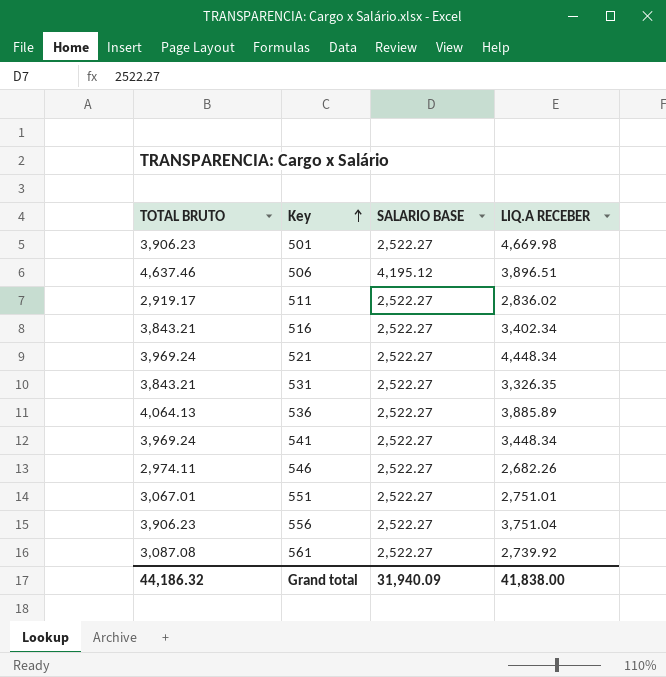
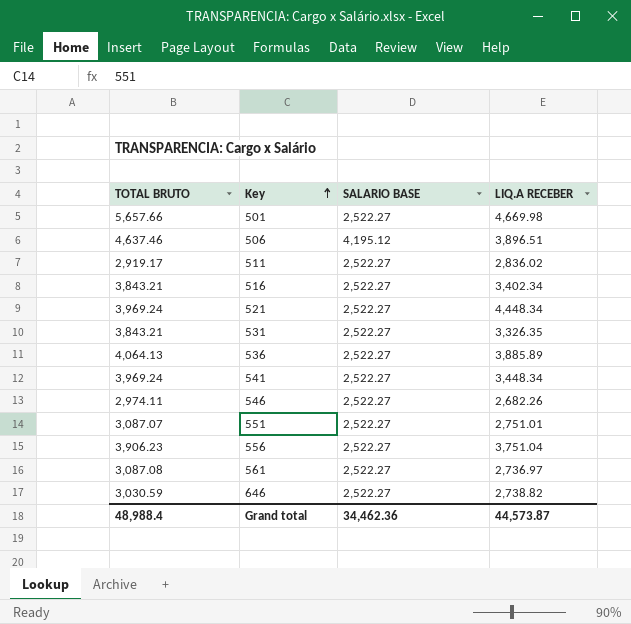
501 | TOTAL BRUTO: 3,906.23 -> 5,657.66
551 | TOTAL BRUTO: 3,067.01 -> 3,087.07
561 | LIQ.A RECEBER: 2,739.92 -> 2,736.97
row 646: none -> 3,030.59 | 2,522.27 | 2,738.82
Grand total | TOTAL BRUTO: 44,186.32 -> 48,988.4
Grand total | SALARIO BASE: 31,940.09 -> 34,462.36
Grand total | LIQ.A RECEBER: 41,838.00 -> 44,573.87

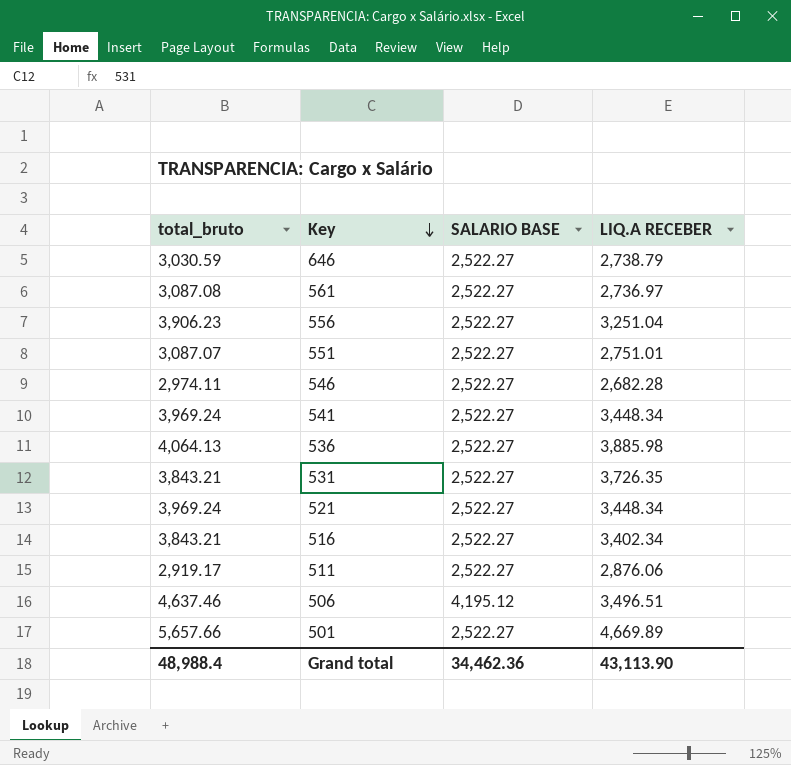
row order: Key ascending -> Key descending
column name: TOTAL BRUTO -> total_bruto
646 | LIQ.A RECEBER: 2,738.82 -> 2,738.79
556 | LIQ.A RECEBER: 3,751.04 -> 3,251.04
546 | LIQ.A RECEBER: 2,682.26 -> 2,682.28
536 | LIQ.A RECEBER: 3,885.89 -> 3,885.98
531 | LIQ.A RECEBER: 3,326.35 -> 3,726.35
521 | LIQ.A RECEBER: 4,448.34 -> 3,448.34
511 | LIQ.A RECEBER: 2,836.02 -> 2,876.06
506 | LIQ.A RECEBER: 3,896.51 -> 3,496.51
501 | LIQ.A RECEBER: 4,669.98 -> 4,669.89
Grand total | LIQ.A RECEBER: 44,573.87 -> 43,113.90

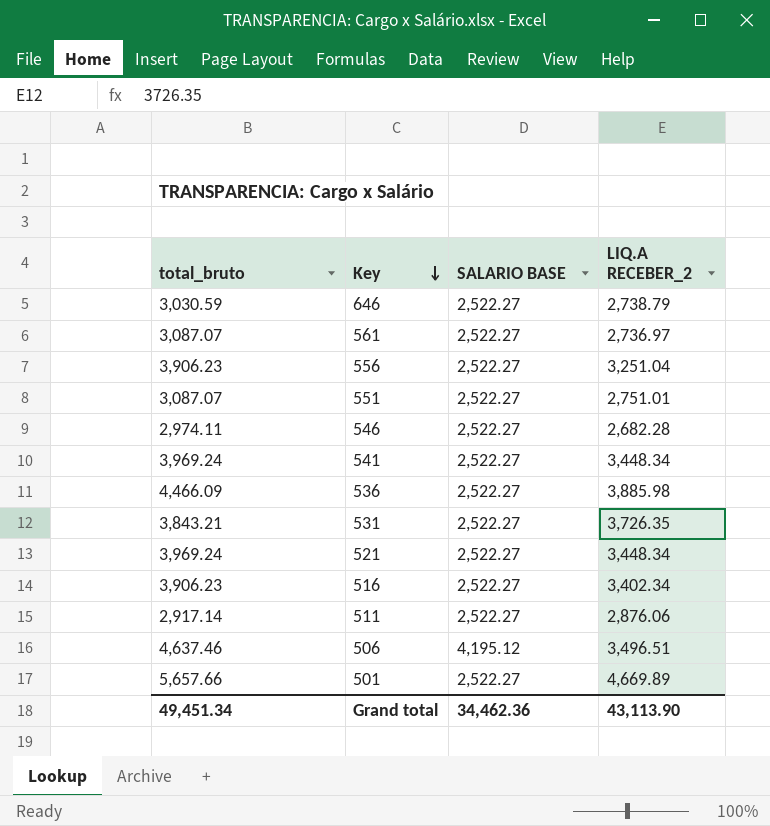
column name: LIQ.A RECEBER -> LIQ.A RECEBER_2
561 | total_bruto: 3,087.08 -> 3,087.07
536 | total_bruto: 4,064.13 -> 4,466.09
516 | total_bruto: 3,843.21 -> 3,906.23
511 | total_bruto: 2,919.17 -> 2,917.14
Grand total | total_bruto: 48,988.4 -> 49,451.34

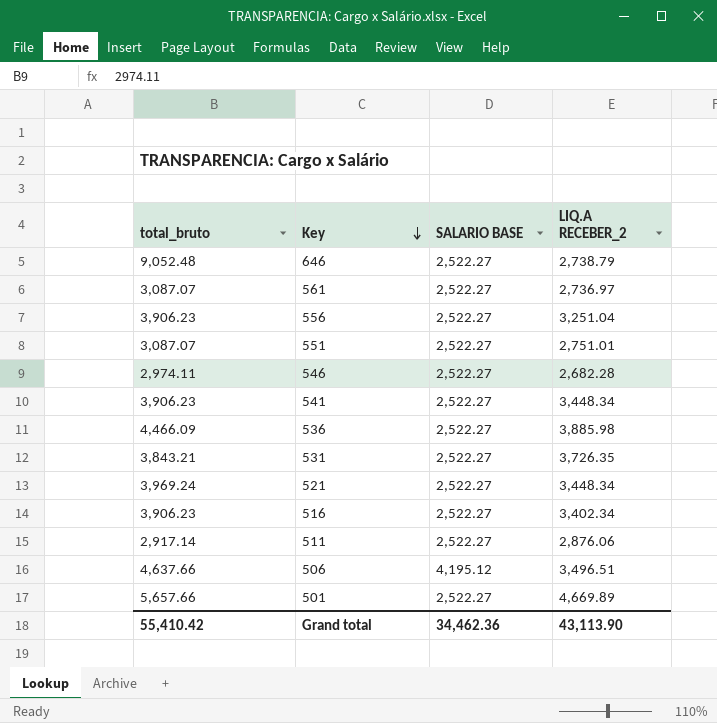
646 | total_bruto: 3,030.59 -> 9,052.48
541 | total_bruto: 3,969.24 -> 3,906.23
506 | total_bruto: 4,637.46 -> 4,637.66
Grand total | total_bruto: 49,451.34 -> 55,410.42

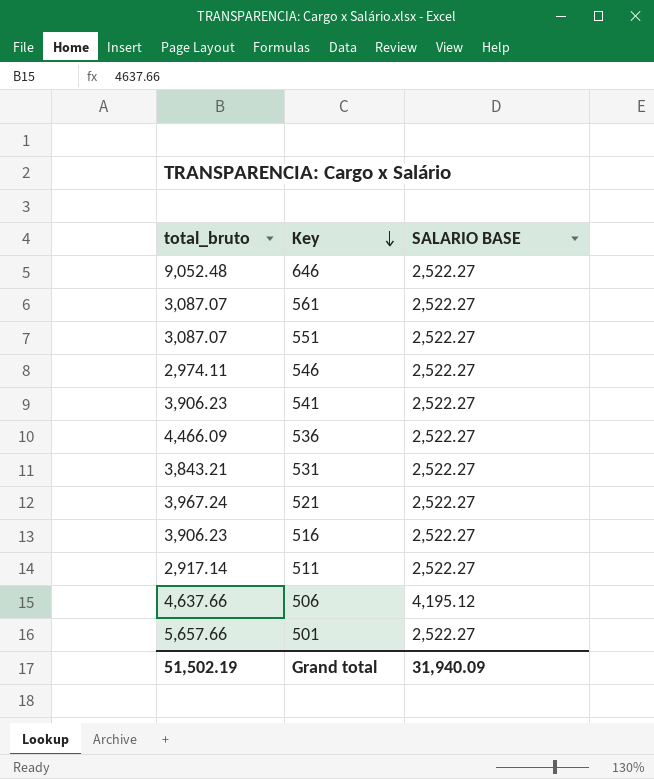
column LIQ.A RECEBER_2 | position: 4 -> none
row 556: 3,906.23 | 2,522.27 | 3,251.04 -> none
521 | total_bruto: 3,969.24 -> 3,967.24
Grand total | total_bruto: 55,410.42 -> 51,502.19
Grand total | SALARIO BASE: 34,462.36 -> 31,940.09

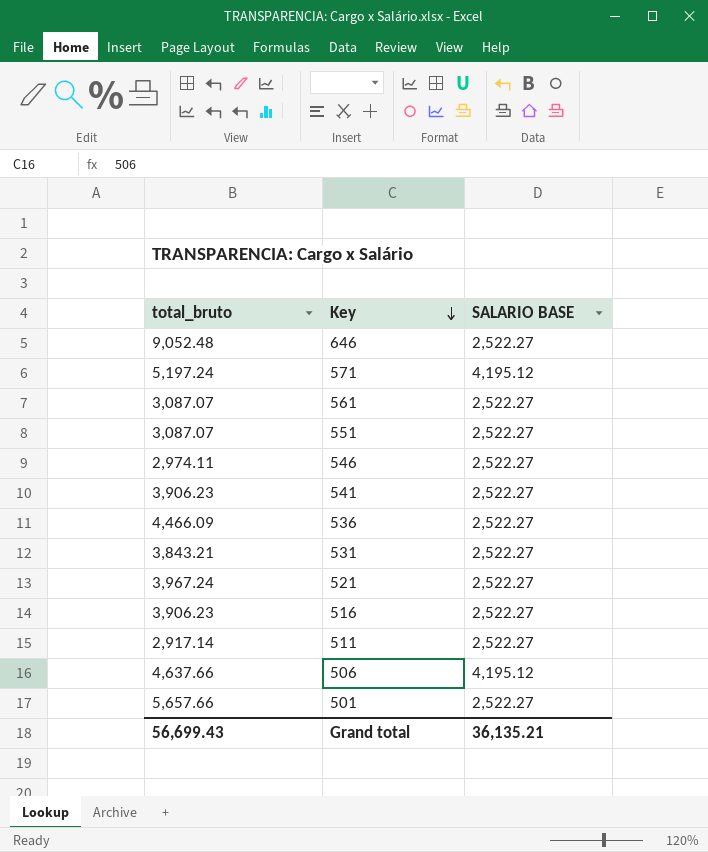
row 571: none -> 5,197.24 | 4,195.12
Grand total | total_bruto: 51,502.19 -> 56,699.43
Grand total | SALARIO BASE: 31,940.09 -> 36,135.21

